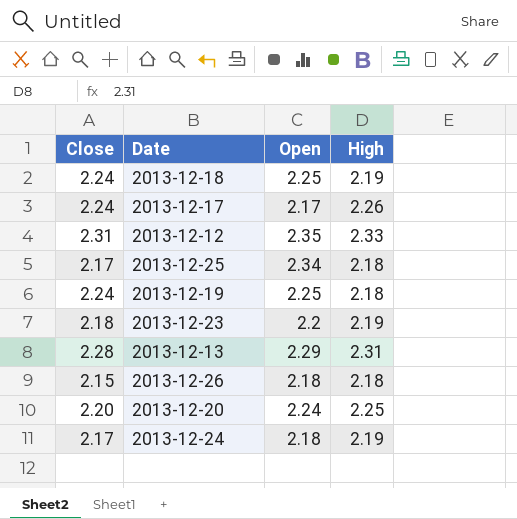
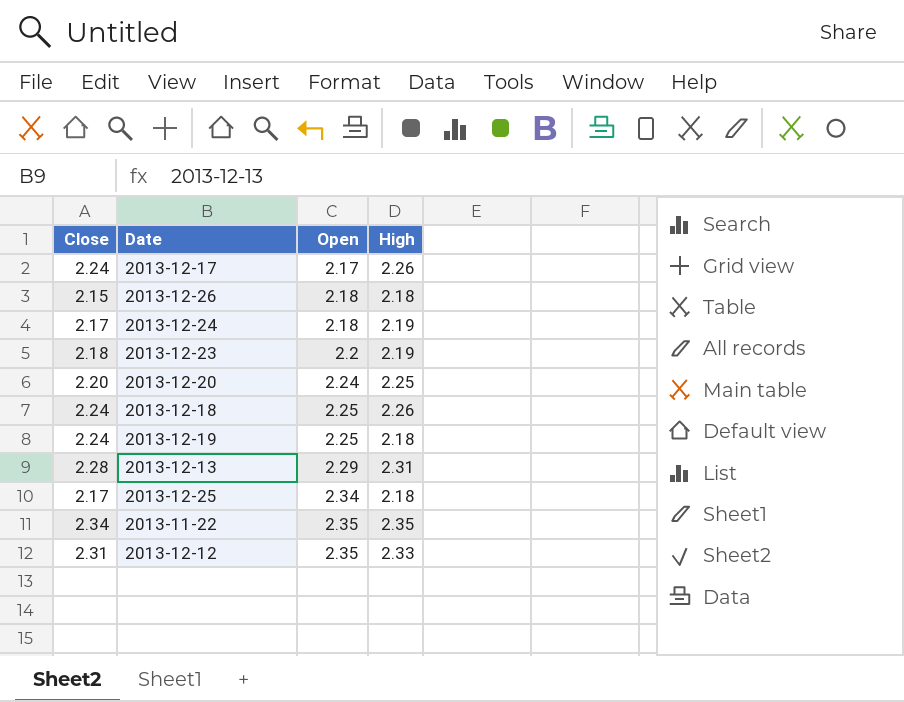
row order: none -> Open ascending
2013-12-18 | High: 2.19 -> 2.26
row 2013-11-22: none -> 2.34 | 2.35 | 2.35

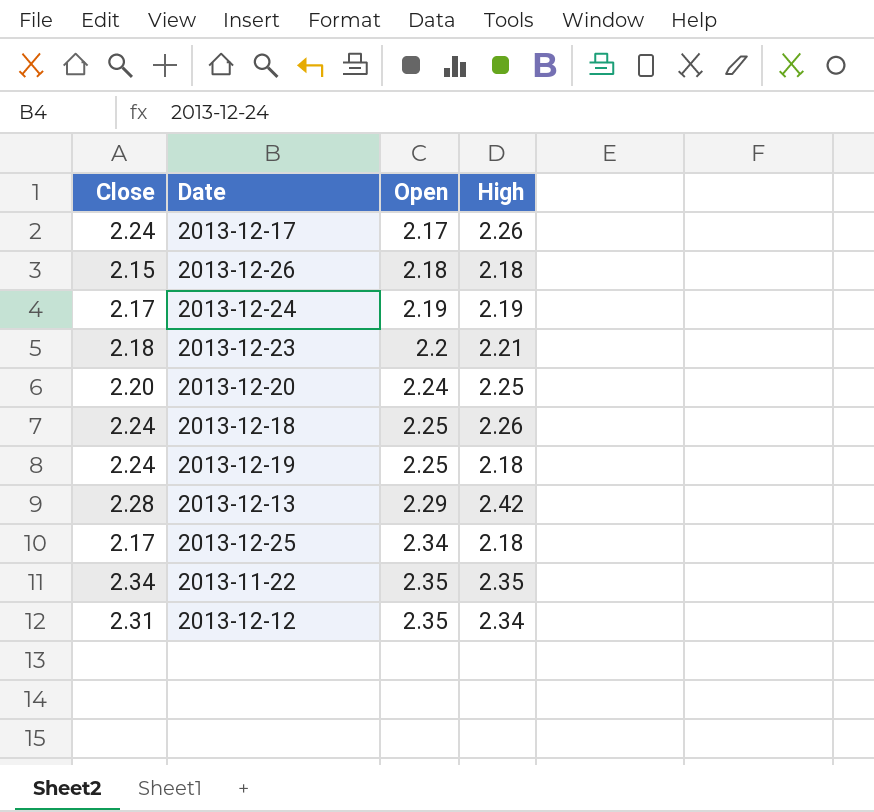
2013-12-24 | Open: 2.18 -> 2.19
2013-12-23 | High: 2.19 -> 2.21
2013-12-13 | High: 2.31 -> 2.42
2013-12-12 | High: 2.33 -> 2.34

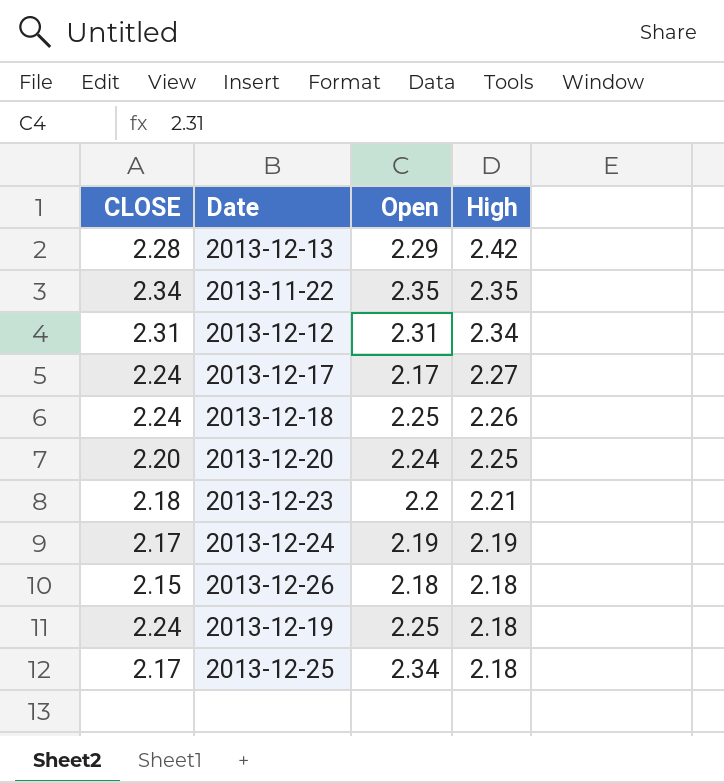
row order: Open ascending -> High descending
column name: Close -> CLOSE
2013-12-12 | Open: 2.35 -> 2.31
2013-12-17 | High: 2.26 -> 2.27

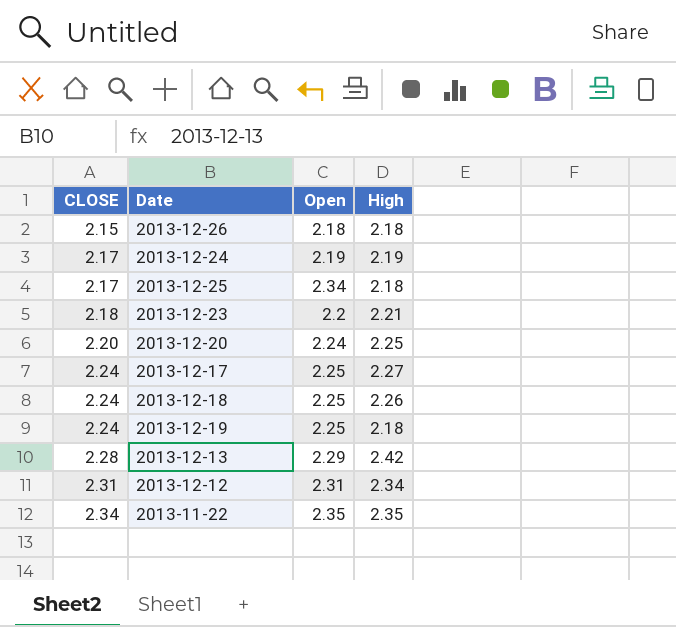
row order: High descending -> CLOSE ascending
2013-12-17 | Open: 2.17 -> 2.25

